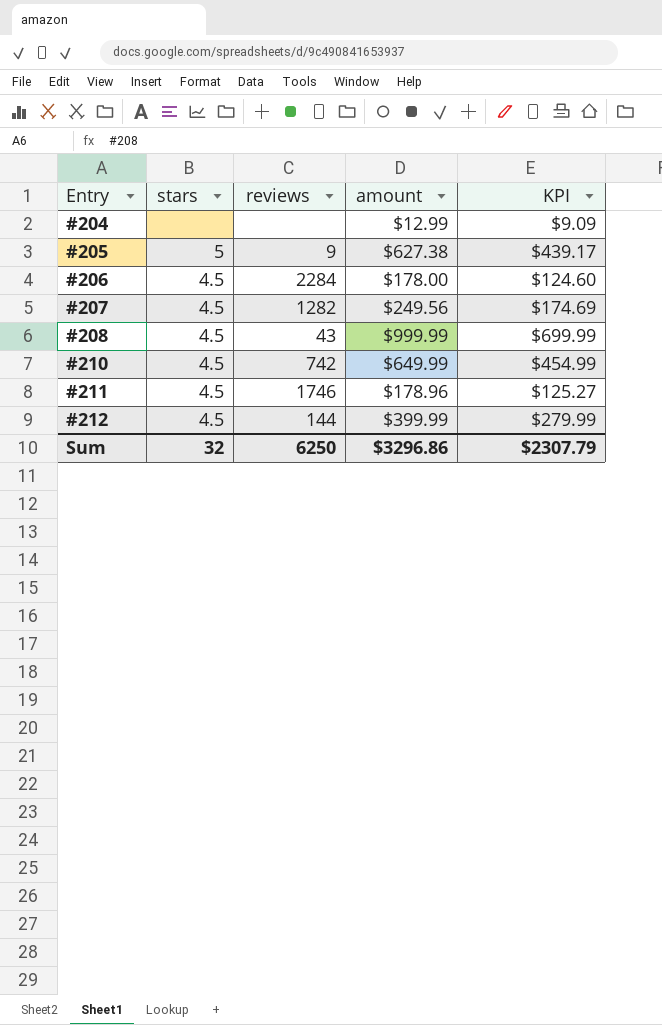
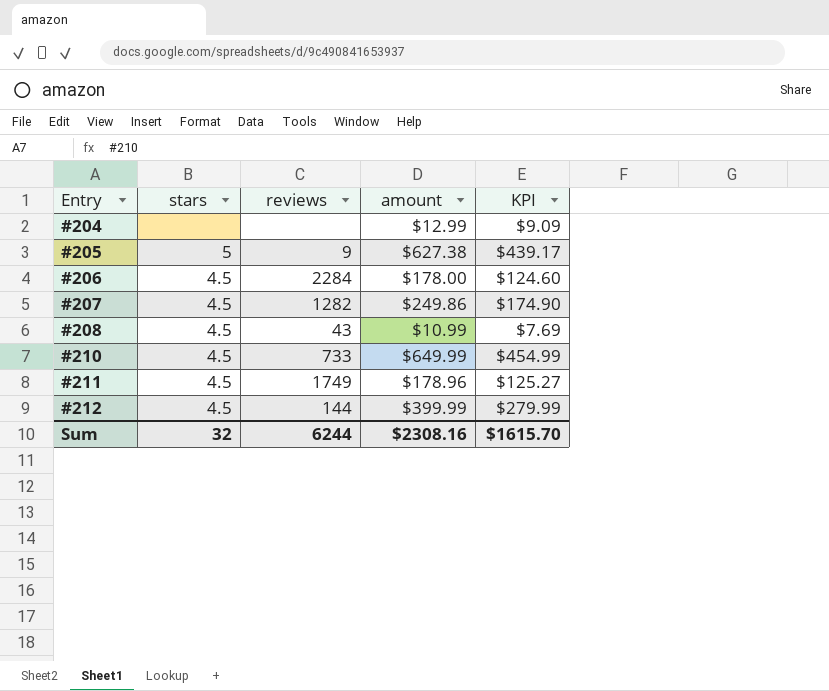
#207 | amount: $249.56 -> $249.86
#207 | KPI: $174.69 -> $174.90
#208 | amount: $999.99 -> $10.99
#208 | KPI: $699.99 -> $7.69
#210 | reviews: 742 -> 733
#211 | reviews: 1746 -> 1749
Sum | reviews: 6250 -> 6244
Sum | amount: $3296.86 -> $2308.16
Sum | KPI: $2307.79 -> $1615.70

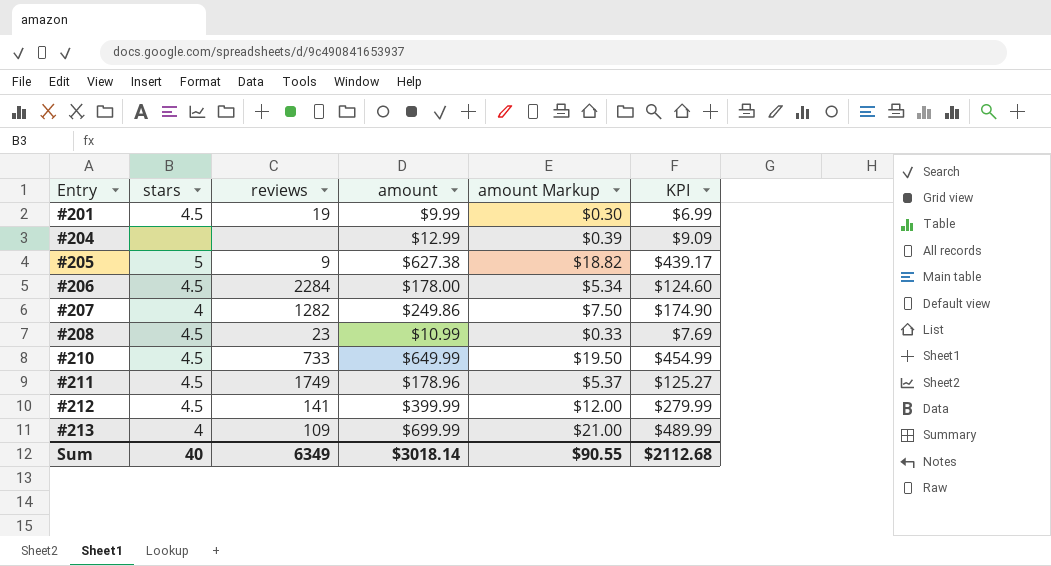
column amount Markup | formula: none -> [amount] * 0.03
row #201: none -> 4.5 | 19 | $9.99 | $0.30 | $6.99
#207 | stars: 4.5 -> 4
#208 | reviews: 43 -> 23
#212 | reviews: 144 -> 141
row #213: none -> 4 | 109 | $699.99 | $21.00 | $489.99
Sum | stars: 32 -> 40
Sum | reviews: 6244 -> 6349
Sum | amount: $2308.16 -> $3018.14
Sum | KPI: $1615.70 -> $2112.68

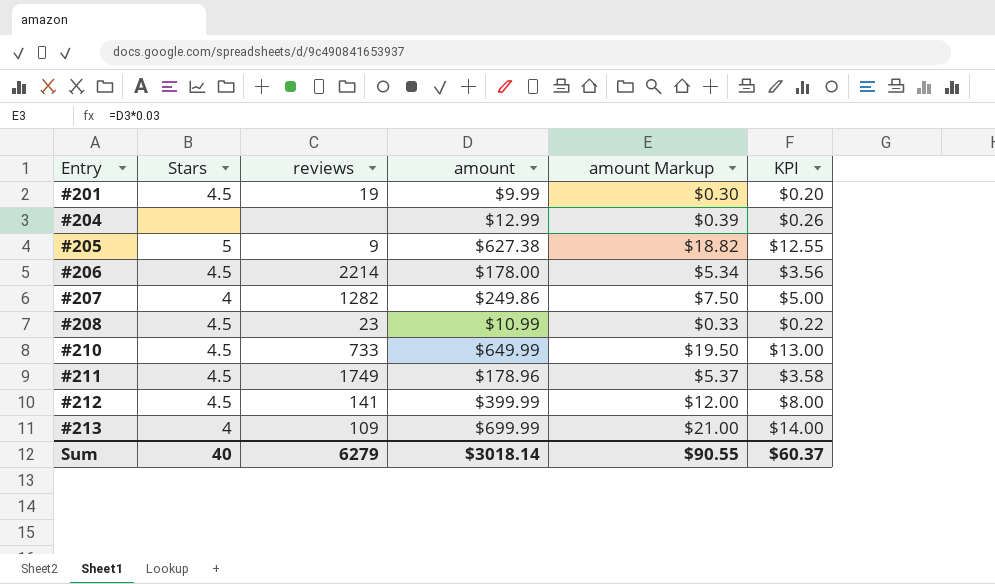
column name: stars -> Stars
column KPI | formula: [amount] * 0.7 -> [amount] * 0.02
#206 | reviews: 2284 -> 2214
Sum | reviews: 6349 -> 6279
Sum | KPI: $2112.68 -> $60.37

